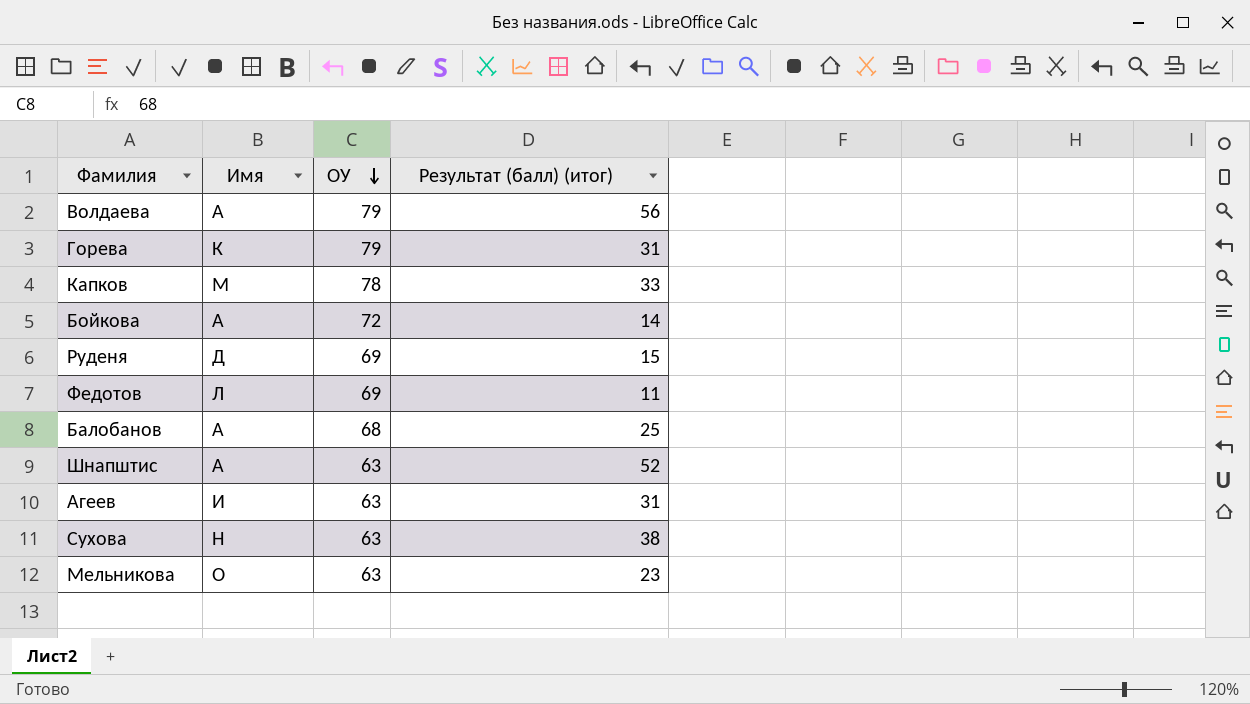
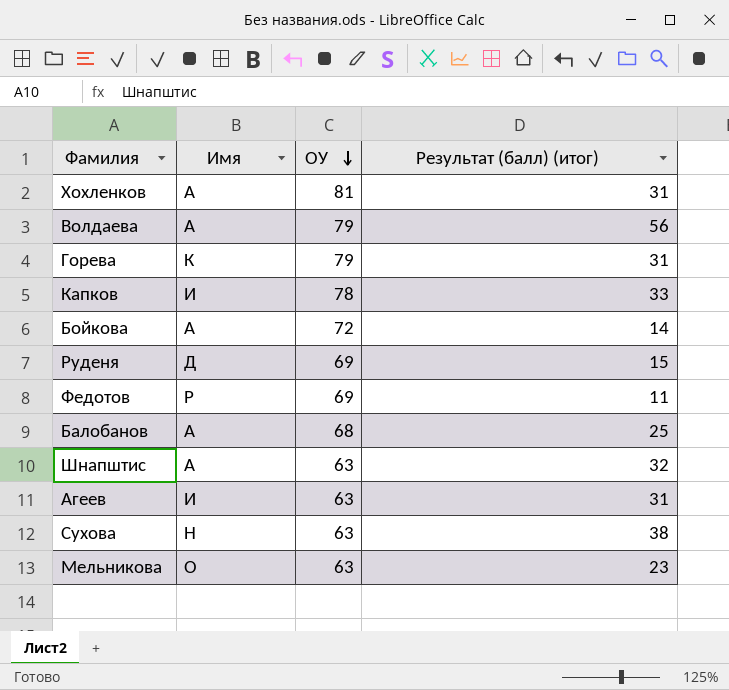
row Хохленков: none -> А | 81 | 31
Капков | Имя: М -> И
Федотов | Имя: Л -> Р
Шнапштис | Результат (балл) (итог): 52 -> 32

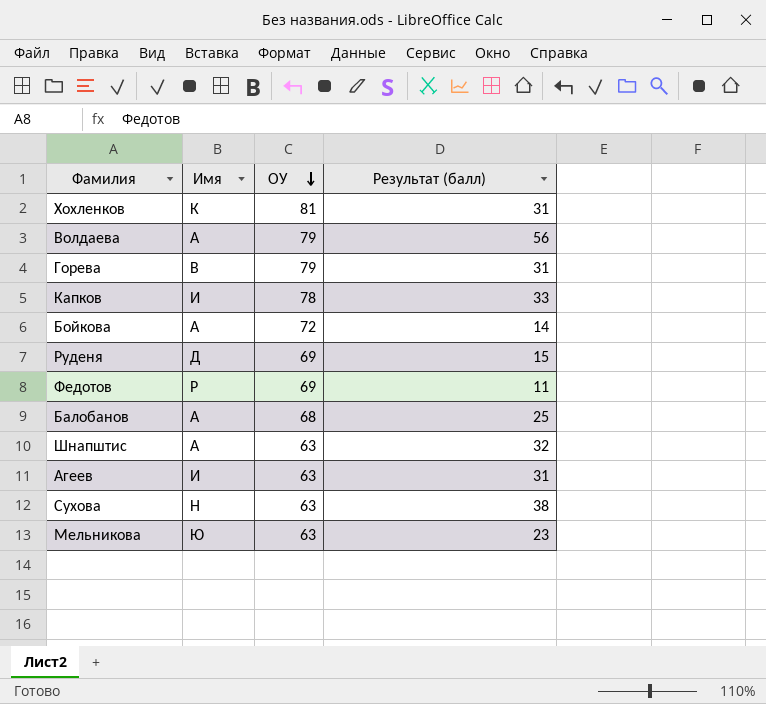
column name: Результат (балл) (итог) -> Результат (балл)
Хохленков | Имя: А -> К
Горева | Имя: К -> В
Мельникова | Имя: О -> Ю

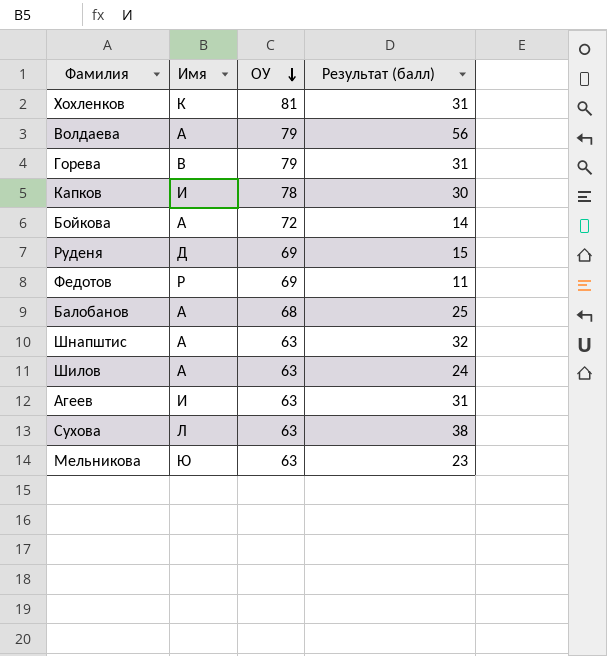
Капков | Результат (балл): 33 -> 30
row Шилов: none -> А | 63 | 24
Сухова | Имя: Н -> Л

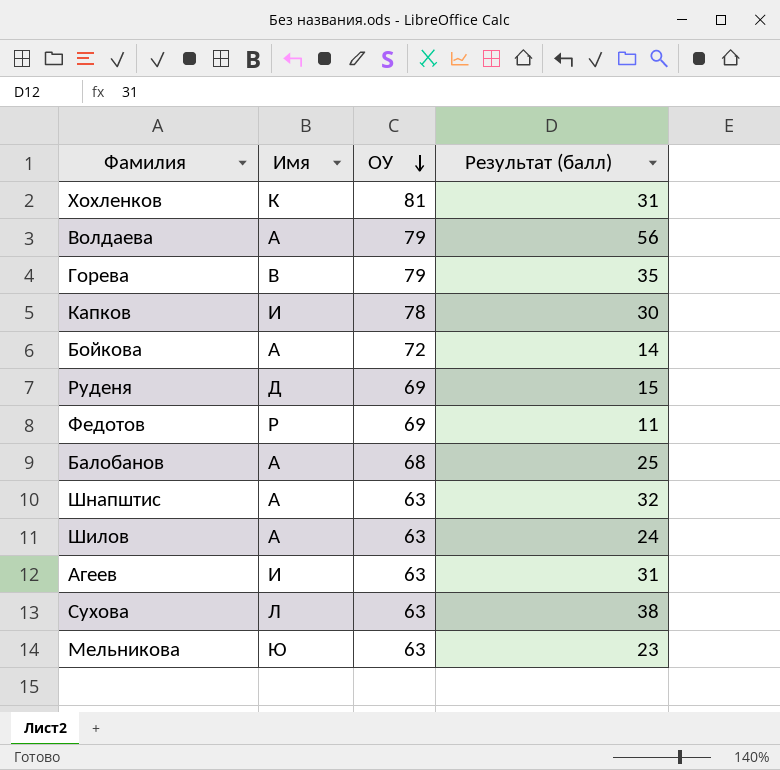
Горева | Результат (балл): 31 -> 35

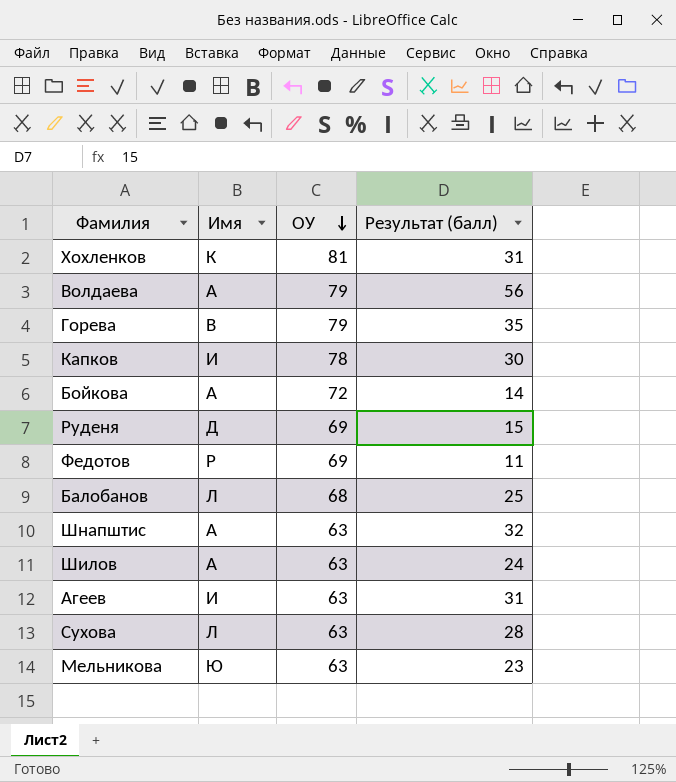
Балобанов | Имя: А -> Л
Сухова | Результат (балл): 38 -> 28

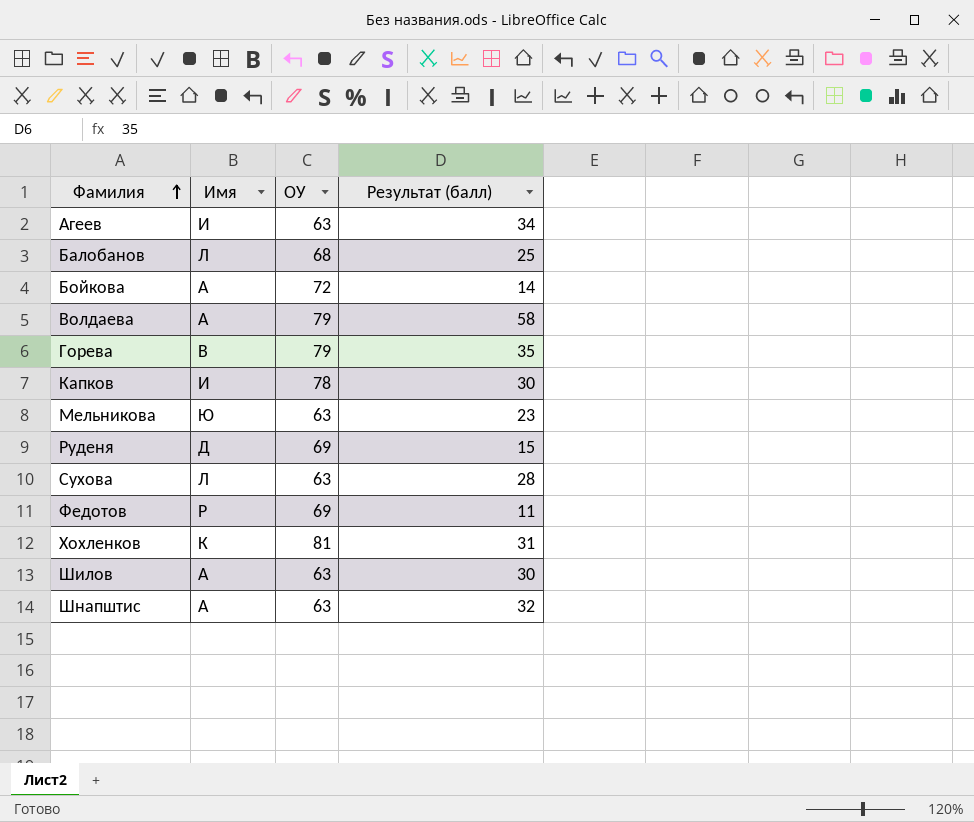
row order: ОУ descending -> Фамилия ascending
Агеев | Результат (балл): 31 -> 34
Волдаева | Результат (балл): 56 -> 58
Шилов | Результат (балл): 24 -> 30

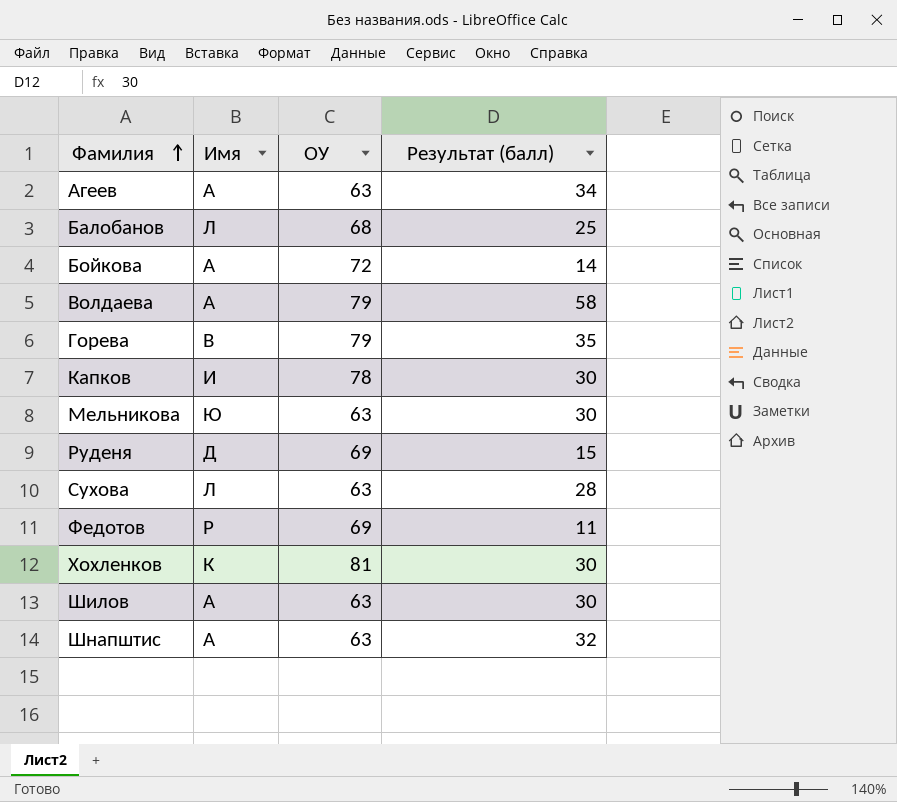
Агеев | Имя: И -> А
Мельникова | Результат (балл): 23 -> 30
Хохленков | Результат (балл): 31 -> 30

